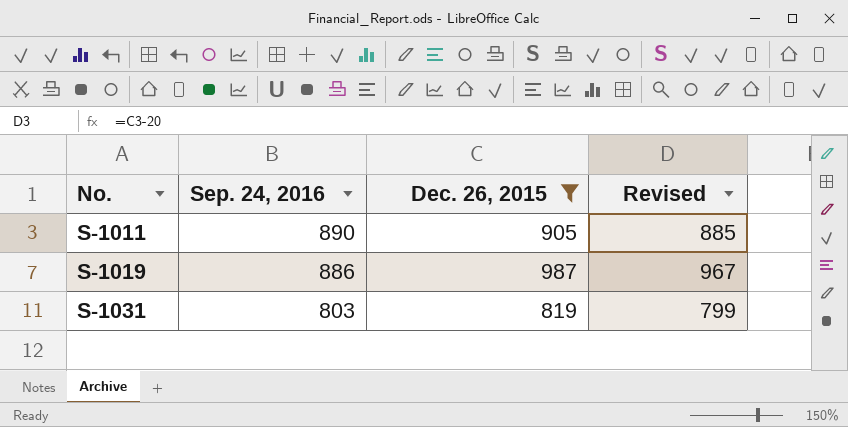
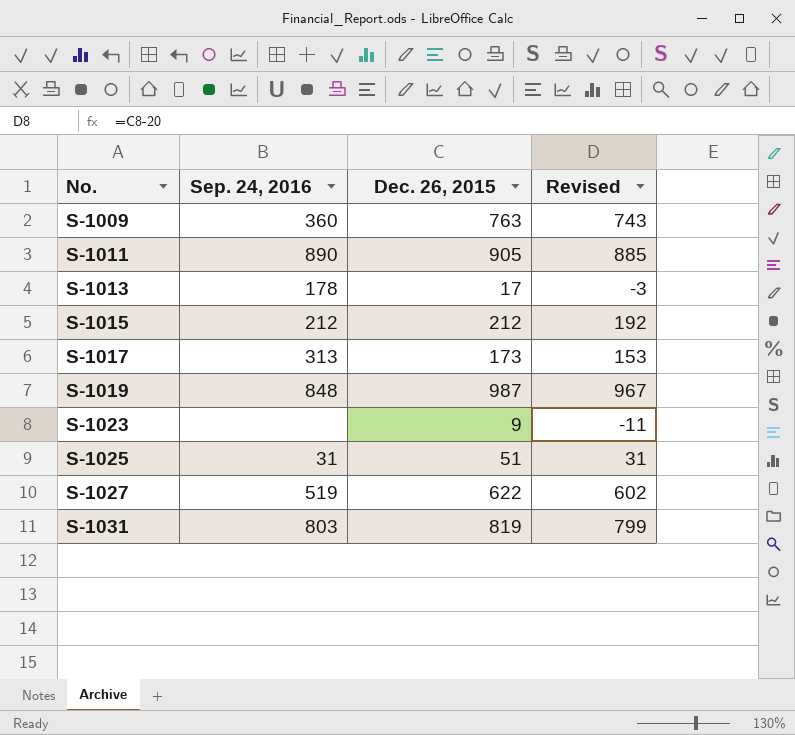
filter: Dec. 26, 2015 >= 819 -> none
S-1019 | Sep. 24, 2016: 886 -> 848

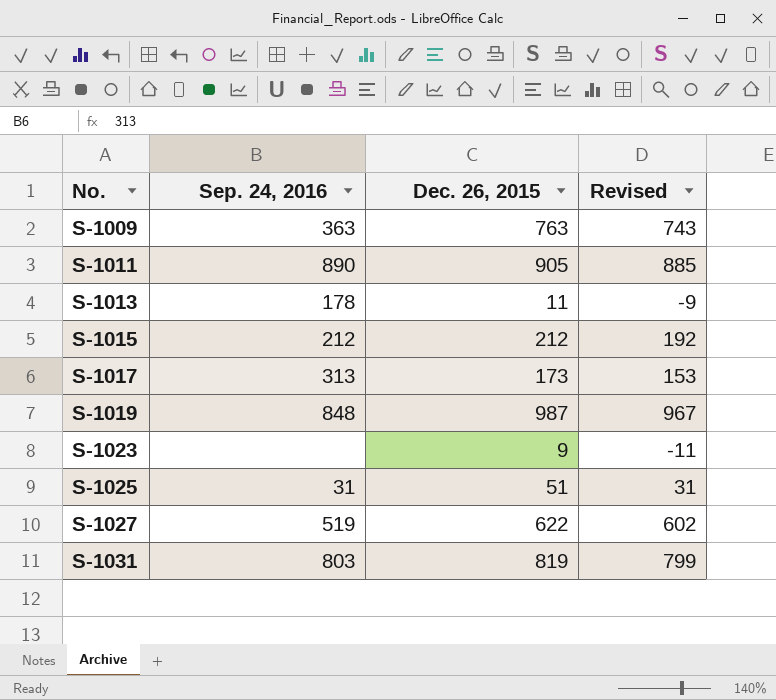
S-1009 | Sep. 24, 2016: 360 -> 363
S-1013 | Dec. 26, 2015: 17 -> 11
S-1013 | Revised: -3 -> -9

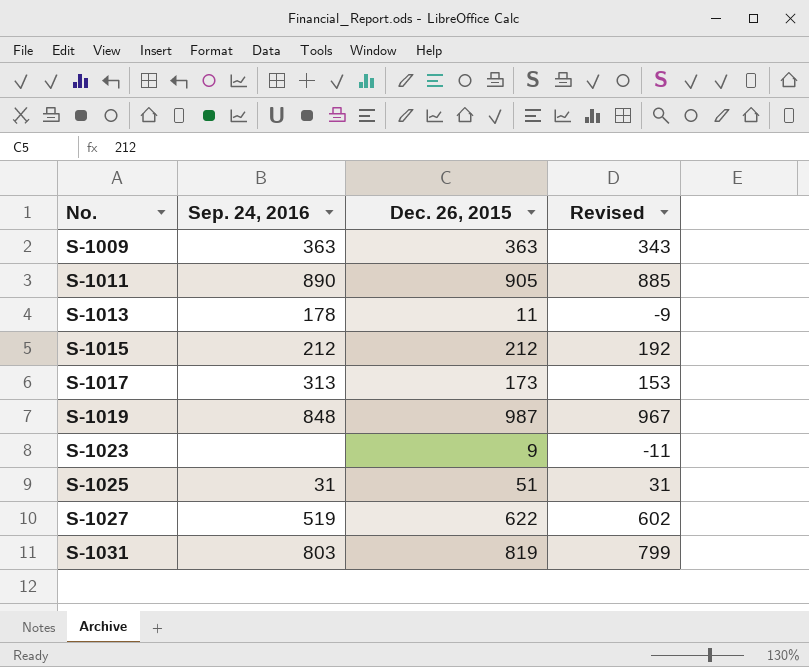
S-1009 | Dec. 26, 2015: 763 -> 363
S-1009 | Revised: 743 -> 343

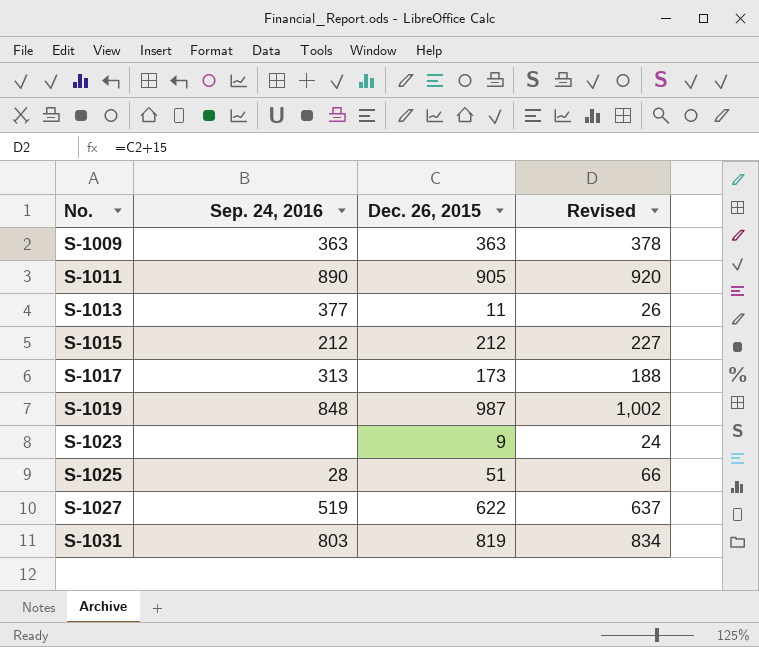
column Revised | formula: [Dec. 26, 2015] - 20 -> [Dec. 26, 2015] + 15
S-1013 | Sep. 24, 2016: 178 -> 377
S-1025 | Sep. 24, 2016: 31 -> 28

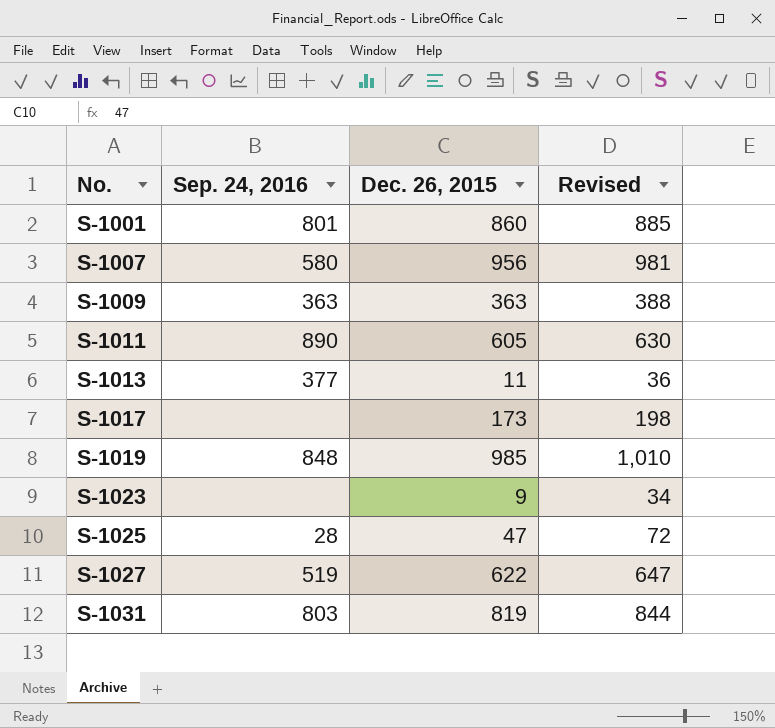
column Revised | formula: [Dec. 26, 2015] + 15 -> [Dec. 26, 2015] + 25
row S-1015: 212 | 212 | 227 -> none
row S-1001: none -> 801 | 860 | 885
row S-1007: none -> 580 | 956 | 981
S-1011 | Dec. 26, 2015: 905 -> 605
S-1017 | Sep. 24, 2016: 313 -> none
S-1019 | Dec. 26, 2015: 987 -> 985
S-1025 | Dec. 26, 2015: 51 -> 47

